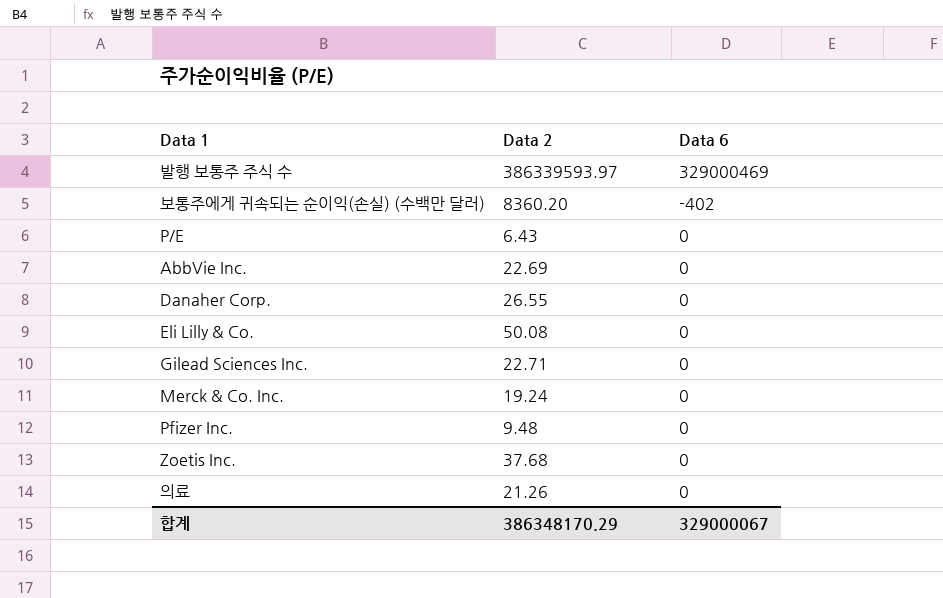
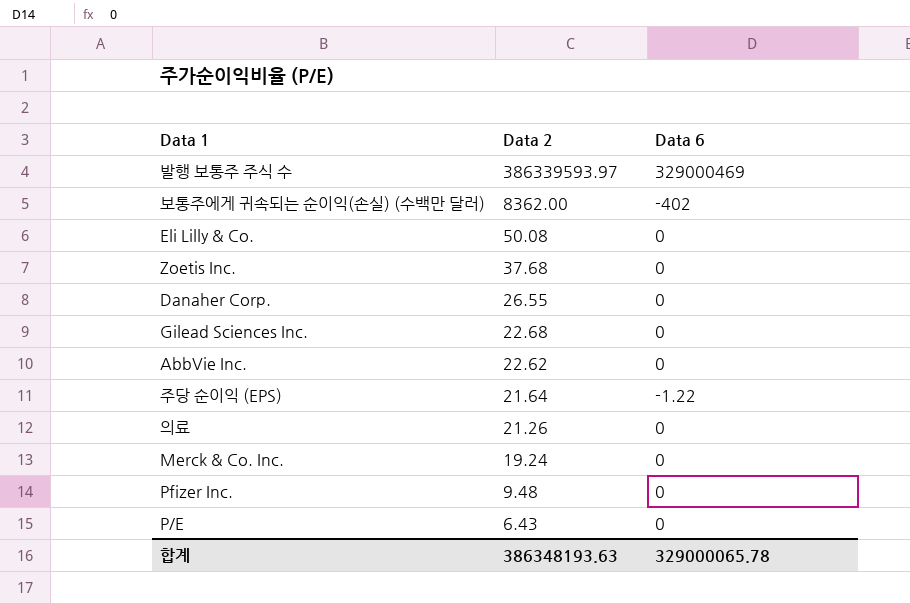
row order: none -> Data 2 descending
보통주에게 귀속되는 순이익(손실) (수백만 달러) | Data 2: 8360.20 -> 8362.00
Gilead Sciences Inc. | Data 2: 22.71 -> 22.68
AbbVie Inc. | Data 2: 22.69 -> 22.62
row 주당 순이익 (EPS): none -> 21.64 | -1.22
합계 | Data 2: 386348170.29 -> 386348193.63
합계 | Data 6: 329000067 -> 329000065.78

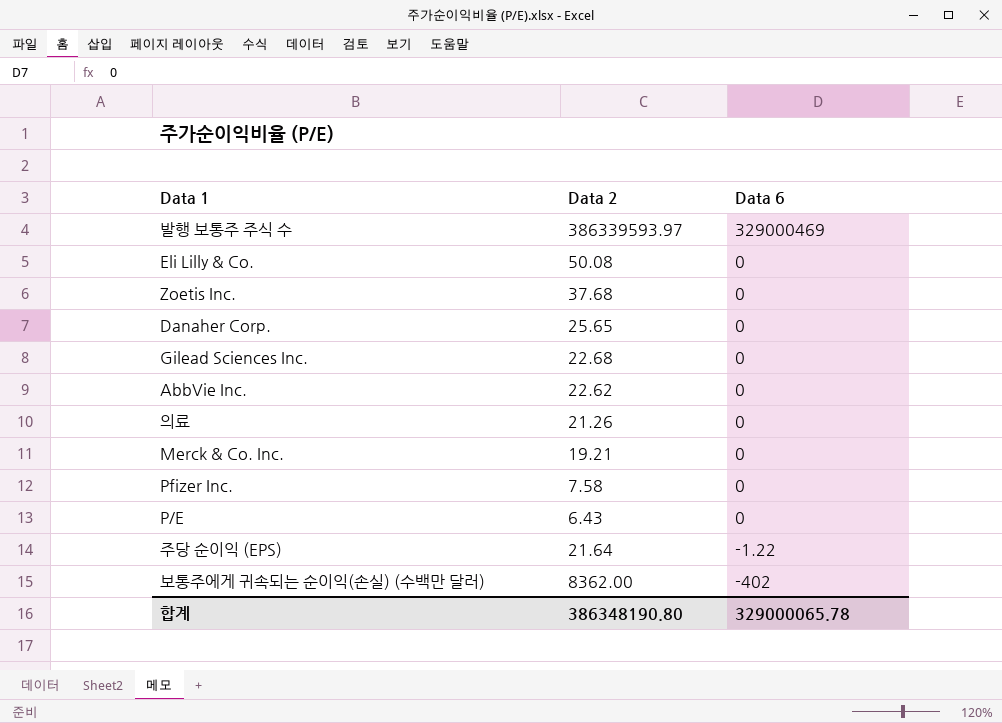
row order: Data 2 descending -> Data 6 descending
Danaher Corp. | Data 2: 26.55 -> 25.65
Merck & Co. Inc. | Data 2: 19.24 -> 19.21
Pfizer Inc. | Data 2: 9.48 -> 7.58
합계 | Data 2: 386348193.63 -> 386348190.80

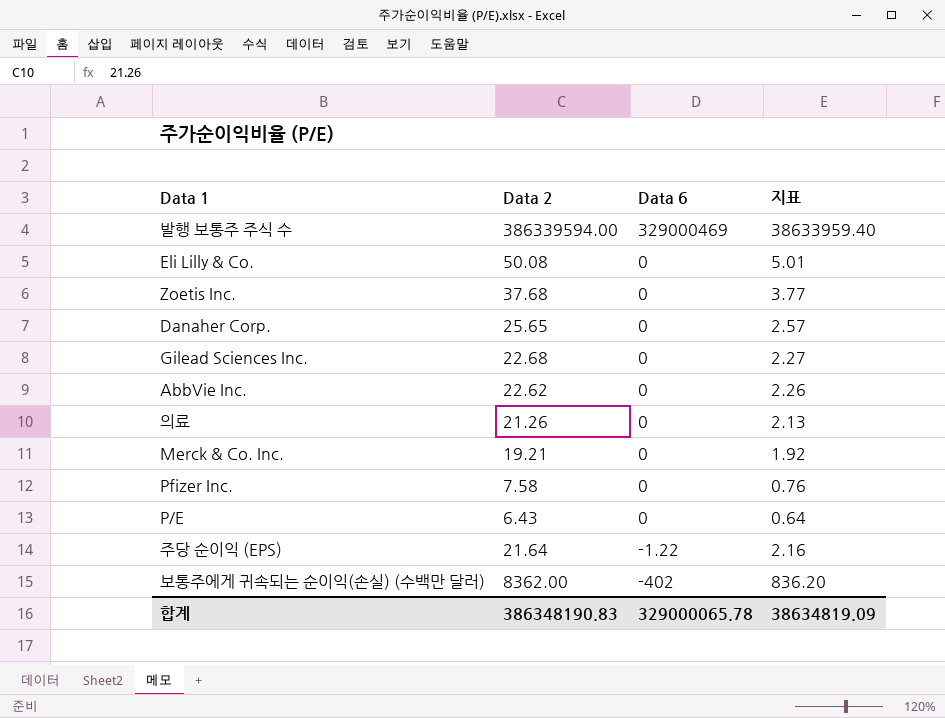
column 지표 | formula: none -> [Data 2] * 0.1
발행 보통주 주식 수 | Data 2: 386339593.97 -> 386339594.00
합계 | Data 2: 386348190.80 -> 386348190.83

